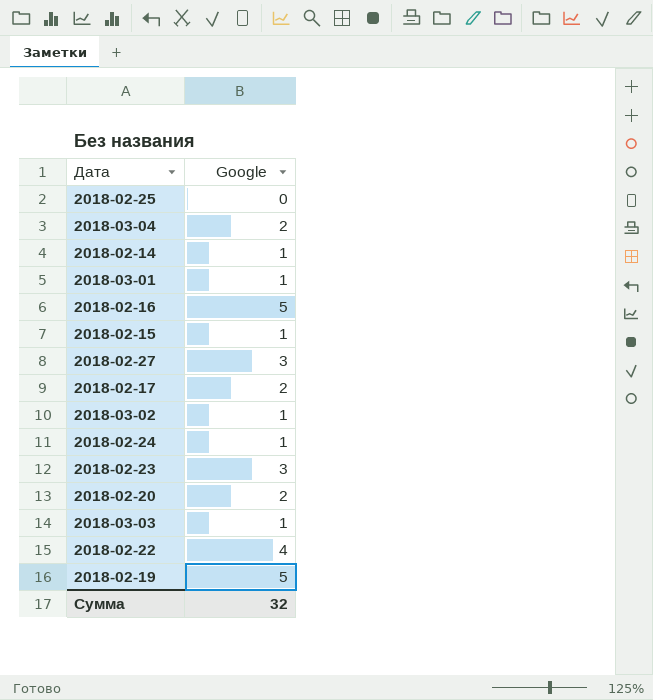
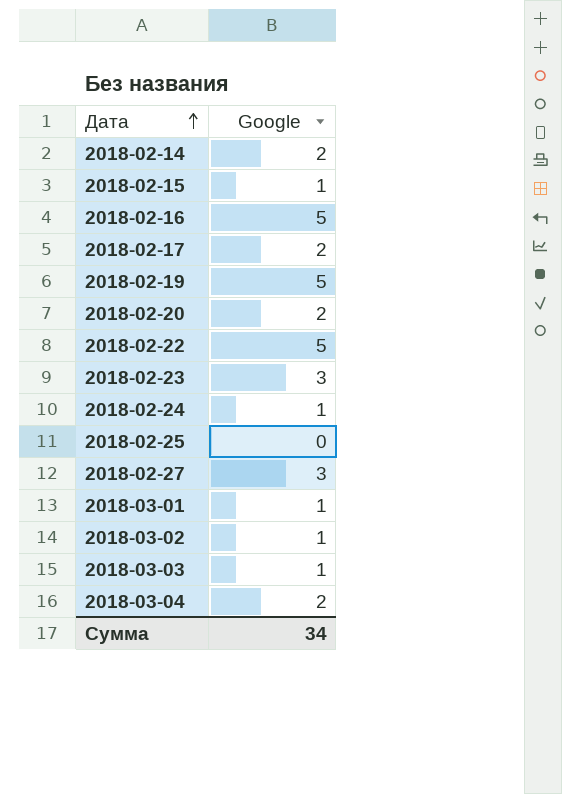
row order: none -> Дата ascending
2018-02-14 | Google: 1 -> 2
2018-02-22 | Google: 4 -> 5
Сумма | Google: 32 -> 34

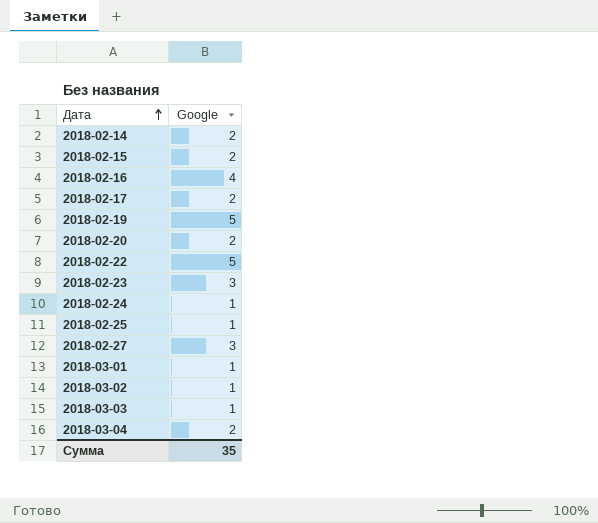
2018-02-15 | Google: 1 -> 2
2018-02-16 | Google: 5 -> 4
2018-02-25 | Google: 0 -> 1
Сумма | Google: 34 -> 35

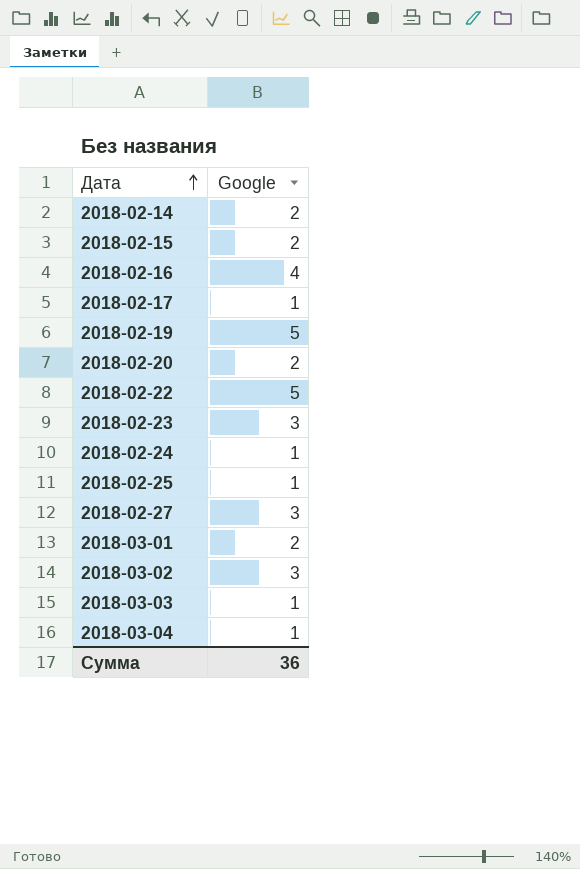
2018-02-17 | Google: 2 -> 1
2018-03-01 | Google: 1 -> 2
2018-03-02 | Google: 1 -> 3
2018-03-04 | Google: 2 -> 1
Сумма | Google: 35 -> 36

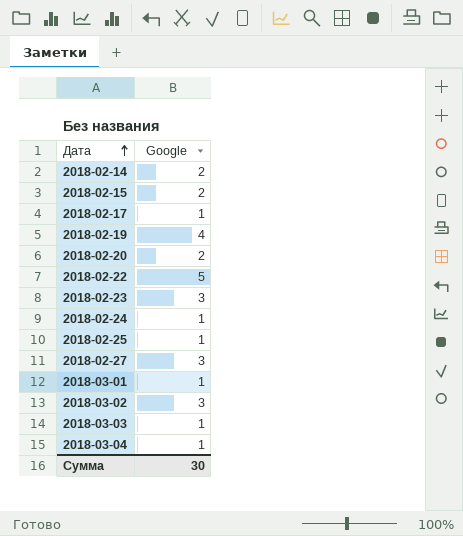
row 2018-02-16: 4 -> none
2018-02-19 | Google: 5 -> 4
2018-03-01 | Google: 2 -> 1
Сумма | Google: 36 -> 30

